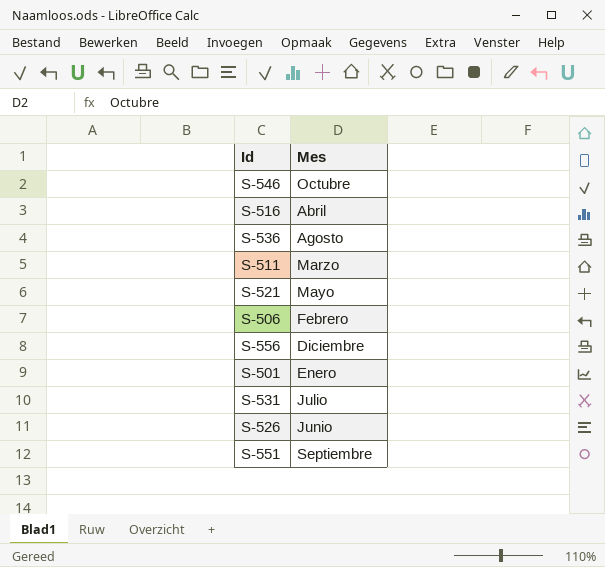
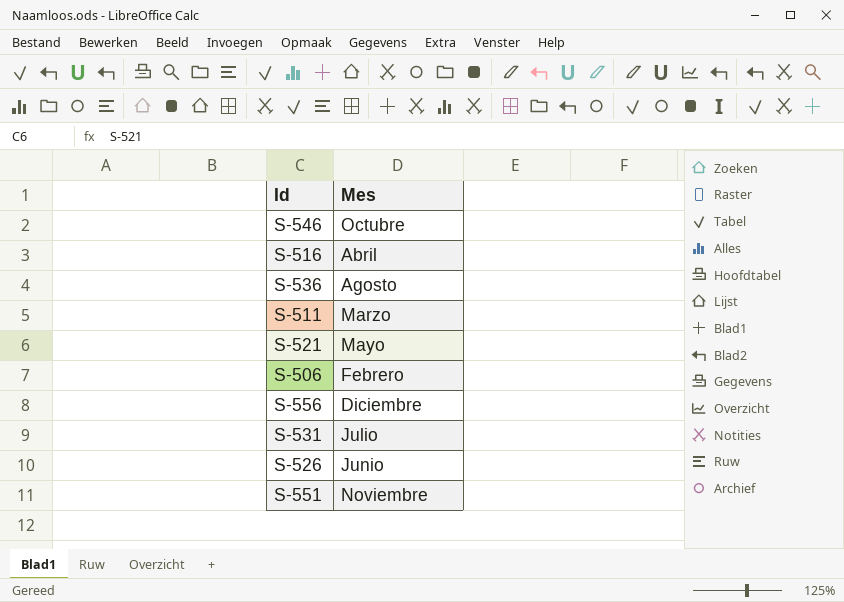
row S-501: Enero -> none
S-551 | Mes: Septiembre -> Noviembre

